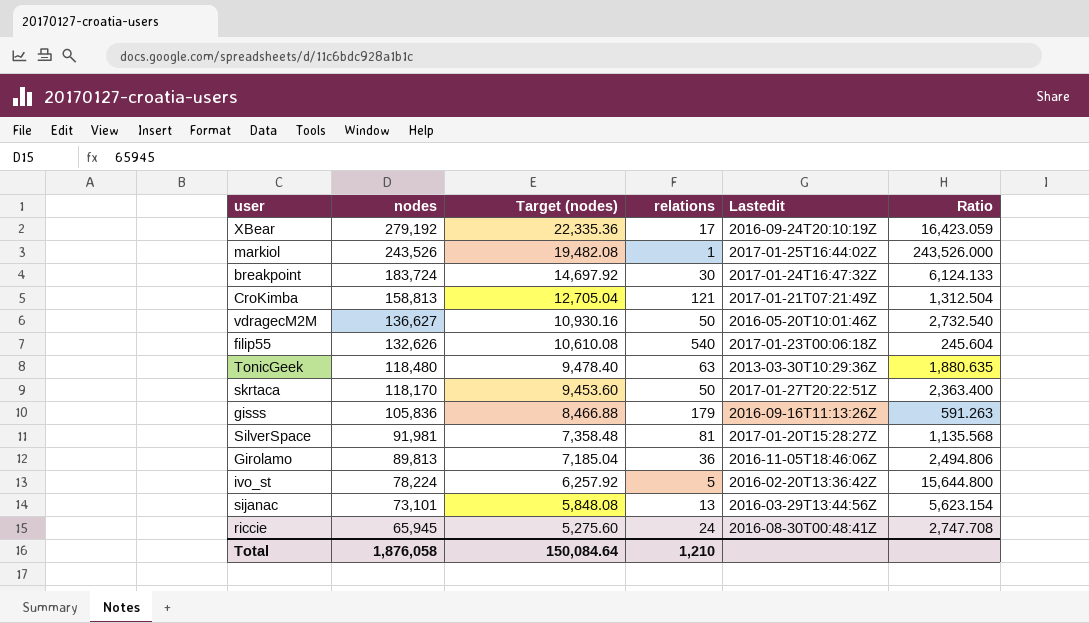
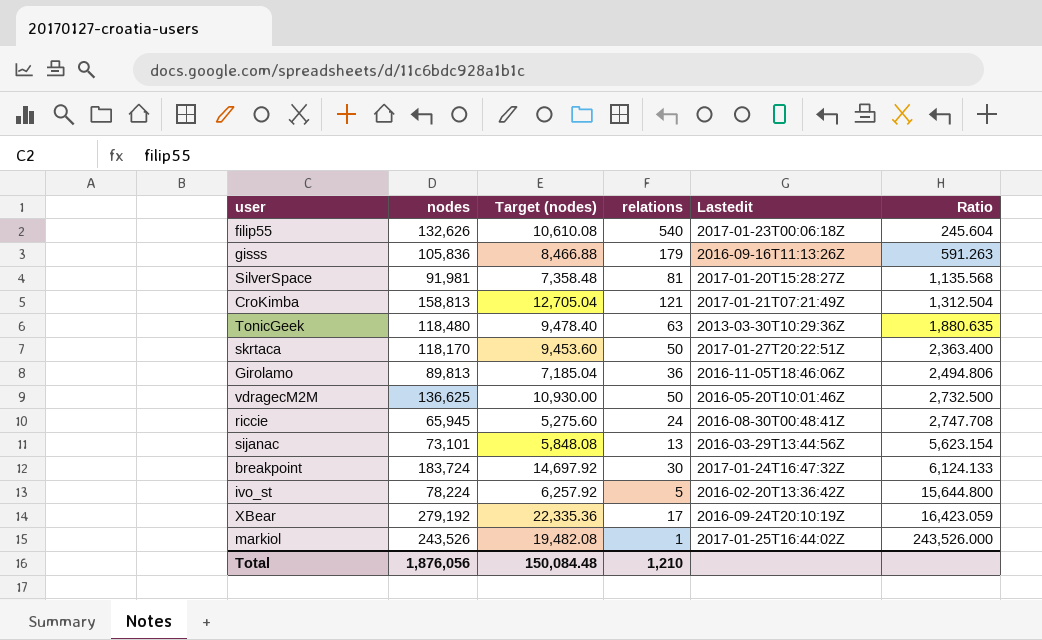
row order: nodes descending -> Ratio ascending
vdragecM2M | nodes: 136,627 -> 136,625
vdragecM2M | Target (nodes): 10,930.16 -> 10,930.00
vdragecM2M | Ratio: 2,732.540 -> 2,732.500
Total | nodes: 1,876,058 -> 1,876,056
Total | Target (nodes): 150,084.64 -> 150,084.48

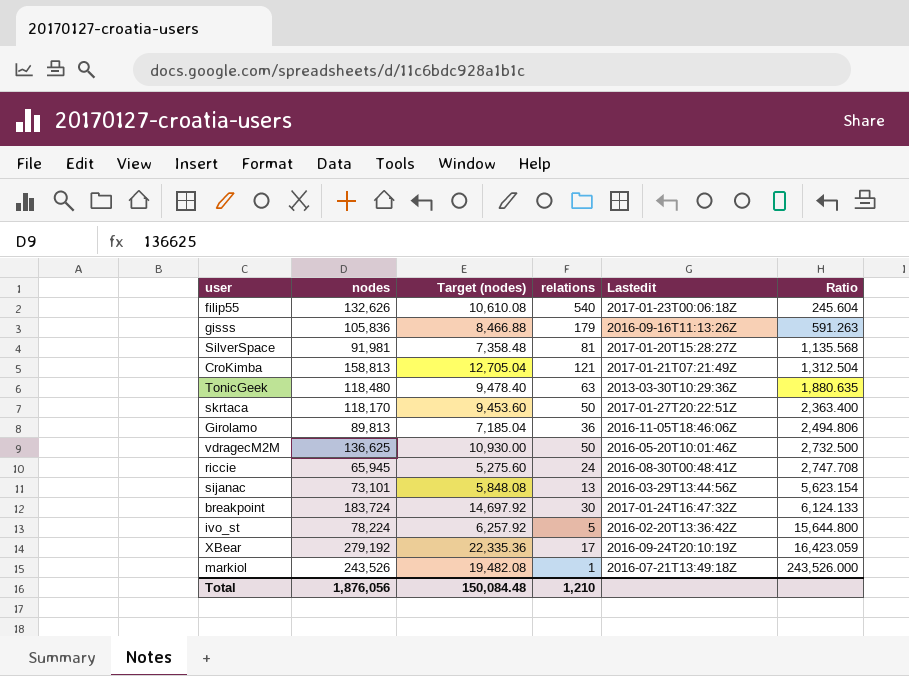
markiol | Lastedit: 2017-01-25T16:44:02Z -> 2016-07-21T13:49:18Z

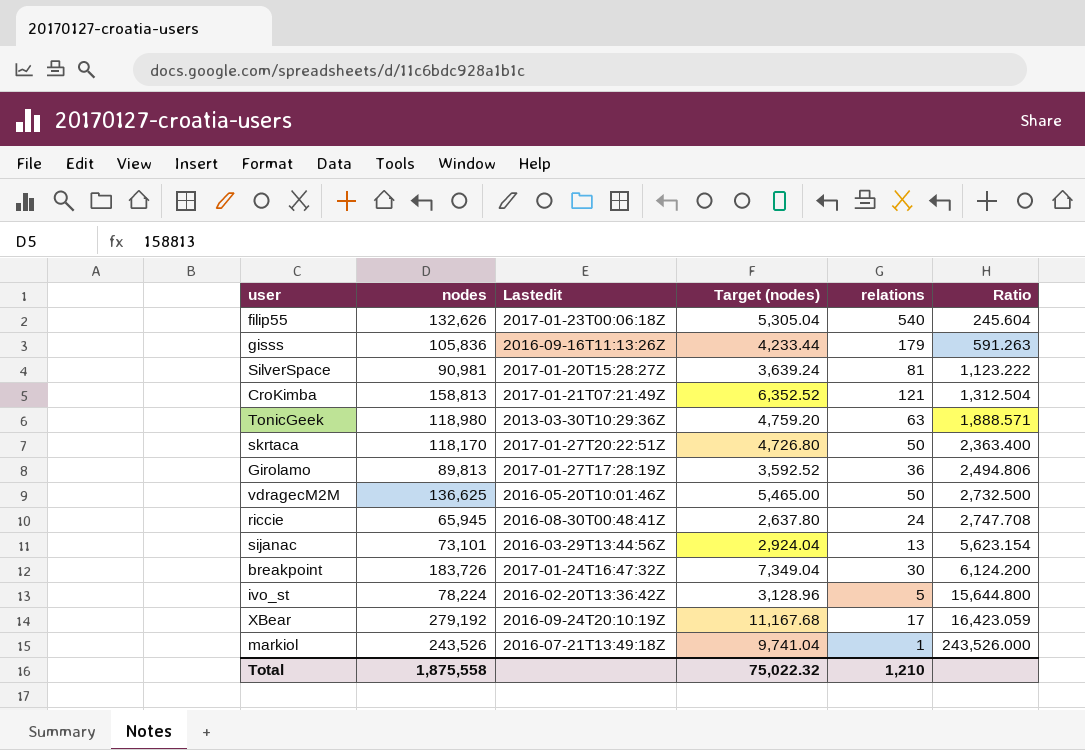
column Lastedit | position: 5 -> 3
column Target (nodes) | formula: [nodes] * 0.08 -> [nodes] * 0.04
SilverSpace | nodes: 91,981 -> 90,981
SilverSpace | Ratio: 1,135.568 -> 1,123.222
TonicGeek | nodes: 118,480 -> 118,980
TonicGeek | Ratio: 1,880.635 -> 1,888.571
Girolamo | Lastedit: 2016-11-05T18:46:06Z -> 2017-01-27T17:28:19Z
breakpoint | nodes: 183,724 -> 183,726
breakpoint | Ratio: 6,124.133 -> 6,124.200
Total | nodes: 1,876,056 -> 1,875,558
Total | Target (nodes): 150,084.48 -> 75,022.32

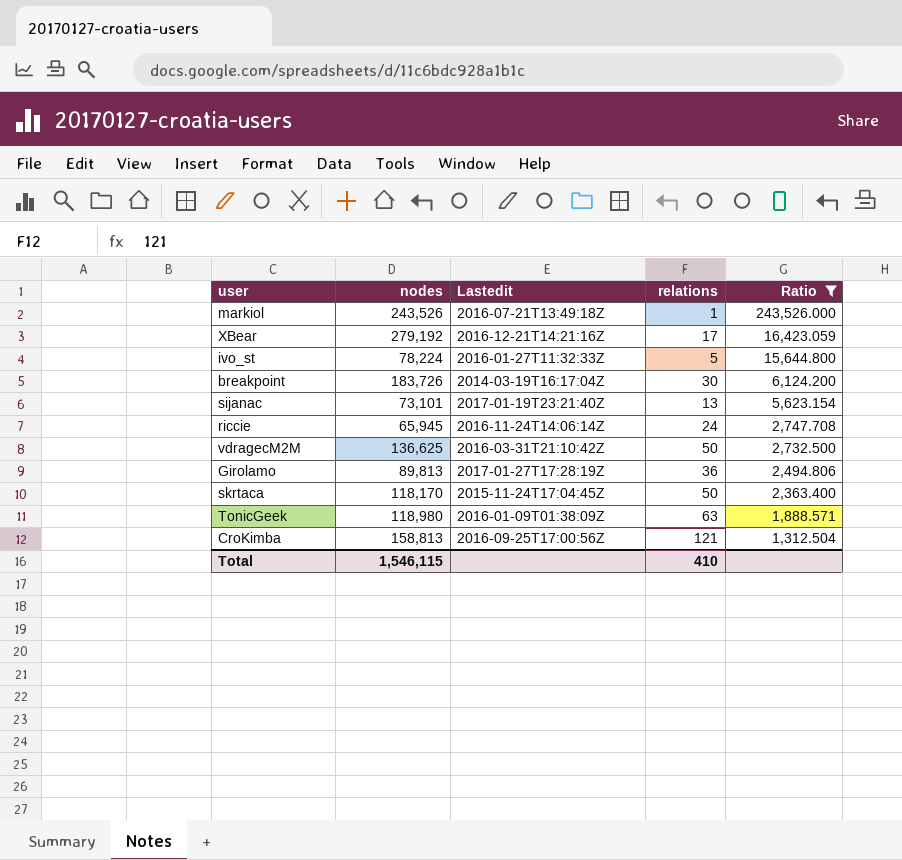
filter: none -> Ratio >= 1,312.504
row order: Ratio ascending -> Ratio descending
column Target (nodes) | formula: [nodes] * 0.04 -> none
XBear | Lastedit: 2016-09-24T20:10:19Z -> 2016-12-21T14:21:16Z
ivo_st | Lastedit: 2016-02-20T13:36:42Z -> 2016-01-27T11:32:33Z
breakpoint | Lastedit: 2017-01-24T16:47:32Z -> 2014-03-19T16:17:04Z
sijanac | Lastedit: 2016-03-29T13:44:56Z -> 2017-01-19T23:21:40Z
riccie | Lastedit: 2016-08-30T00:48:41Z -> 2016-11-24T14:06:14Z
vdragecM2M | Lastedit: 2016-05-20T10:01:46Z -> 2016-03-31T21:10:42Z
skrtaca | Lastedit: 2017-01-27T20:22:51Z -> 2015-11-24T17:04:45Z
TonicGeek | Lastedit: 2013-03-30T10:29:36Z -> 2016-01-09T01:38:09Z
CroKimba | Lastedit: 2017-01-21T07:21:49Z -> 2016-09-25T17:00:56Z
Total | nodes: 1,875,558 -> 1,546,115
Total | relations: 1,210 -> 410

